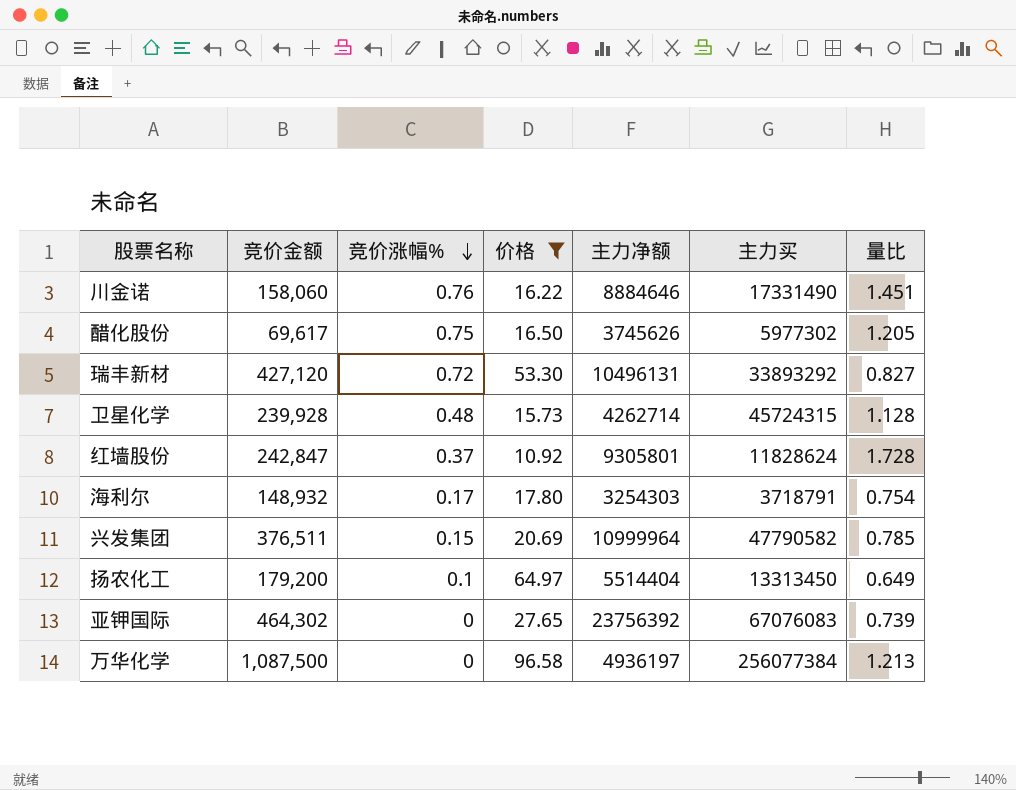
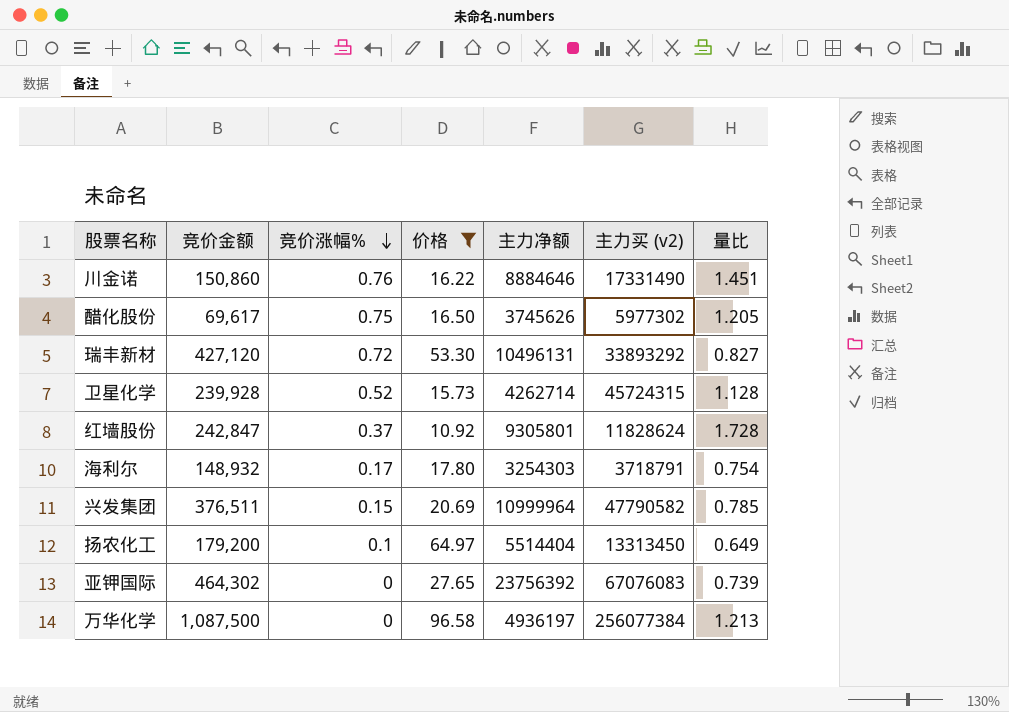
column name: 主力买 -> 主力买 (v2)
川金诺 | 竞价金额: 158,060 -> 150,860
卫星化学 | 竞价涨幅%: 0.48 -> 0.52

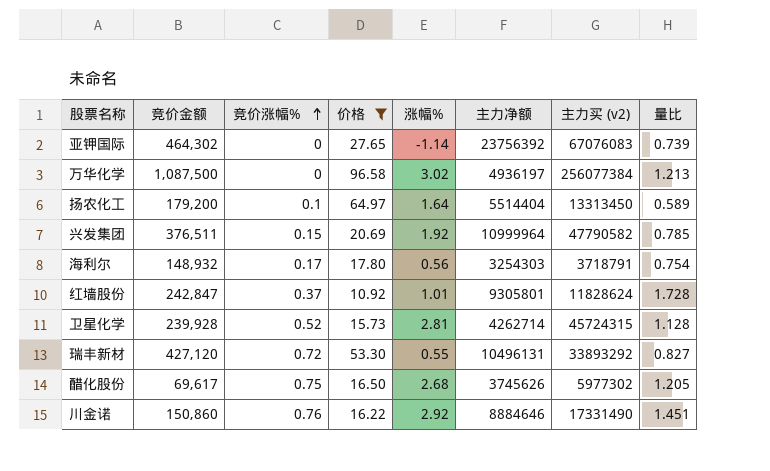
row order: 竞价涨幅% descending -> 竞价涨幅% ascending
column 涨幅% | position: none -> 5
扬农化工 | 量比: 0.649 -> 0.589

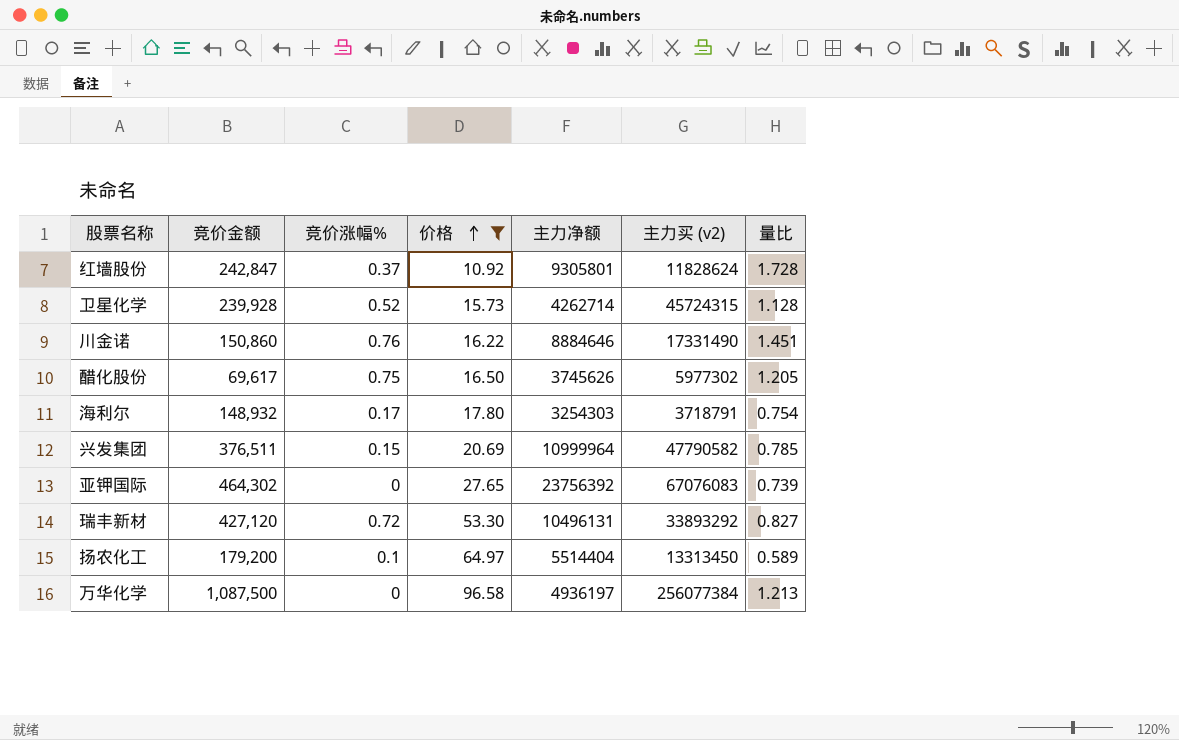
row order: 竞价涨幅% ascending -> 价格 ascending
column 涨幅% | position: 5 -> none

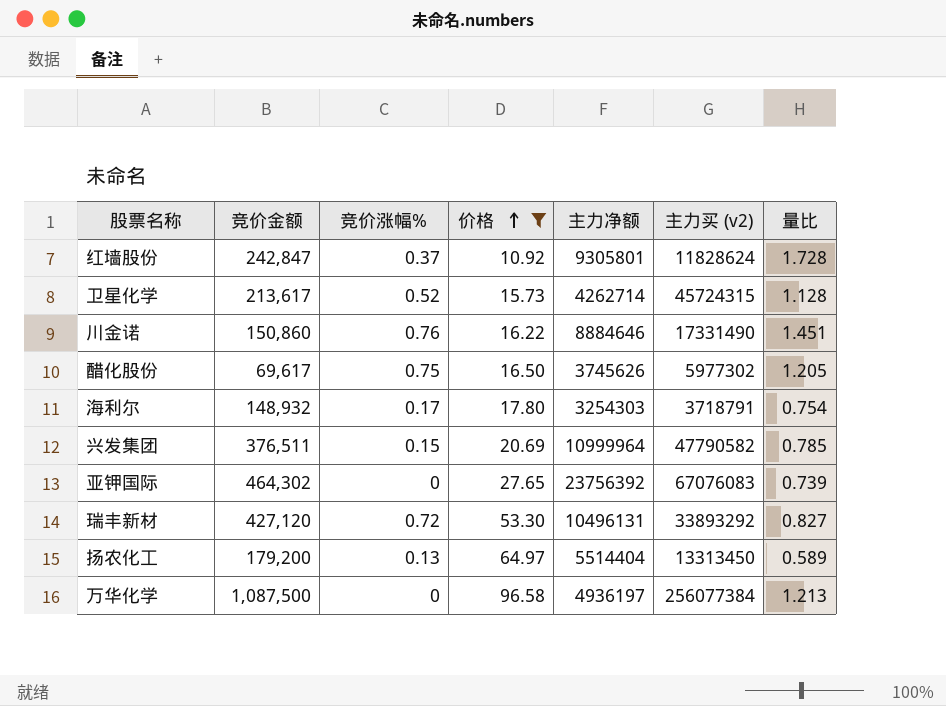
卫星化学 | 竞价金额: 239,928 -> 213,617
扬农化工 | 竞价涨幅%: 0.1 -> 0.13

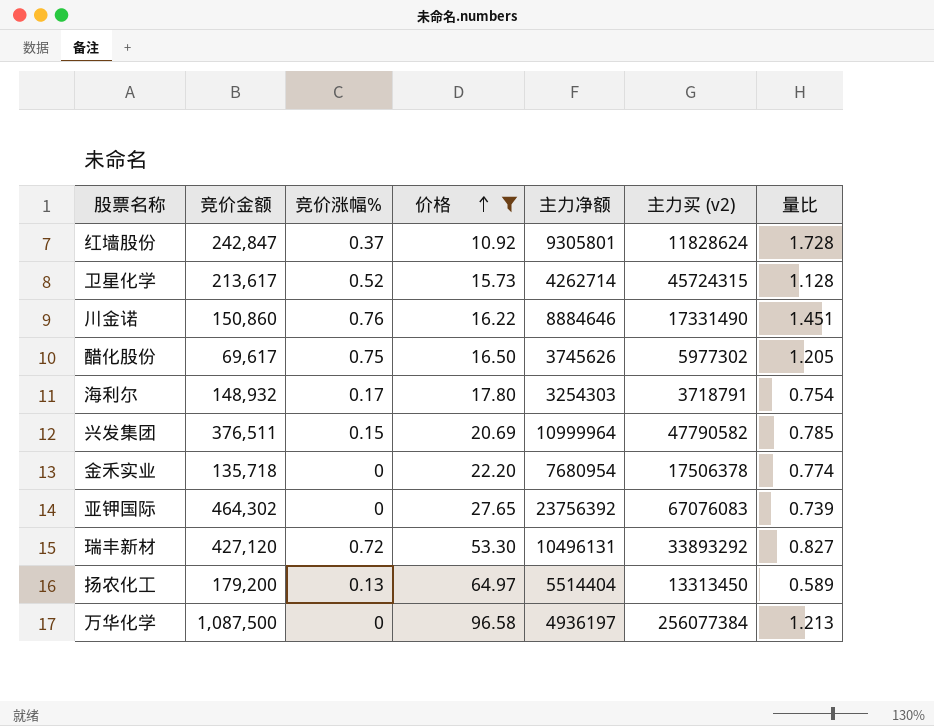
row 金禾实业: none -> 135,718 | 0 | 22.20 | 7680954 | 17506378 | 0.774

